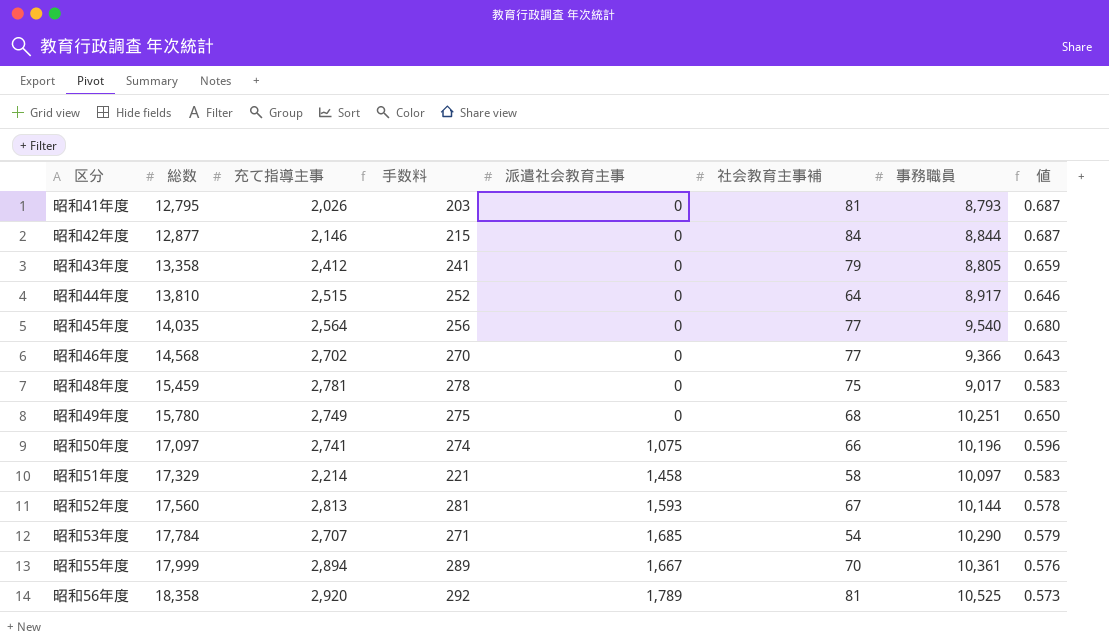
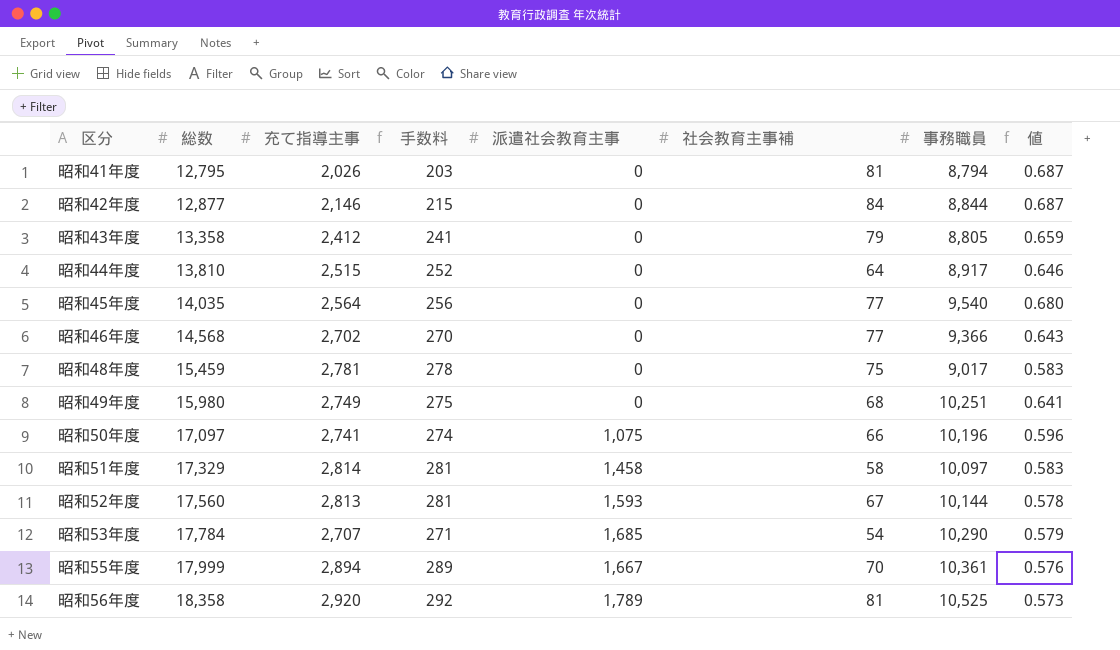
昭和41年度 | 事務職員: 8,793 -> 8,794
昭和49年度 | 総数: 15,780 -> 15,980
昭和49年度 | 値: 0.650 -> 0.641
昭和51年度 | 充て指導主事: 2,214 -> 2,814
昭和51年度 | 手数料: 221 -> 281

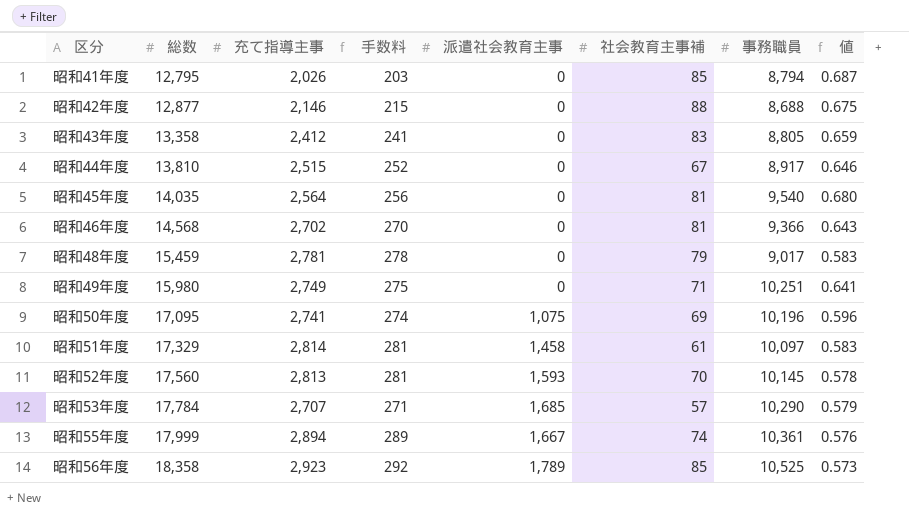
昭和41年度 | 社会教育主事補: 81 -> 85
昭和42年度 | 社会教育主事補: 84 -> 88
昭和42年度 | 事務職員: 8,844 -> 8,688
昭和42年度 | 値: 0.687 -> 0.675
昭和43年度 | 社会教育主事補: 79 -> 83
昭和44年度 | 社会教育主事補: 64 -> 67
昭和45年度 | 社会教育主事補: 77 -> 81
昭和46年度 | 社会教育主事補: 77 -> 81
昭和48年度 | 社会教育主事補: 75 -> 79
昭和49年度 | 社会教育主事補: 68 -> 71
昭和50年度 | 総数: 17,097 -> 17,095
昭和50年度 | 社会教育主事補: 66 -> 69
昭和51年度 | 社会教育主事補: 58 -> 61
昭和52年度 | 社会教育主事補: 67 -> 70
昭和52年度 | 事務職員: 10,144 -> 10,145
昭和53年度 | 社会教育主事補: 54 -> 57
昭和55年度 | 社会教育主事補: 70 -> 74
昭和56年度 | 充て指導主事: 2,920 -> 2,923
昭和56年度 | 社会教育主事補: 81 -> 85

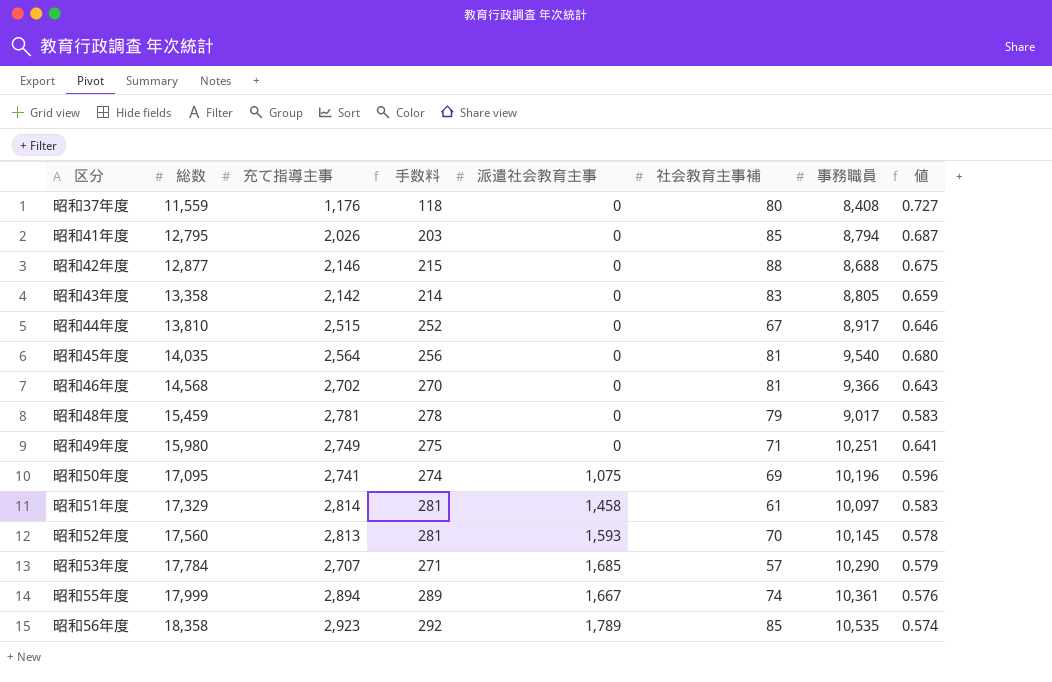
row 昭和37年度: none -> 11,559 | 1,176 | 118 | 0 | 80 | 8,408 | 0.727
昭和43年度 | 充て指導主事: 2,412 -> 2,142
昭和43年度 | 手数料: 241 -> 214
昭和56年度 | 事務職員: 10,525 -> 10,535
昭和56年度 | 値: 0.573 -> 0.574

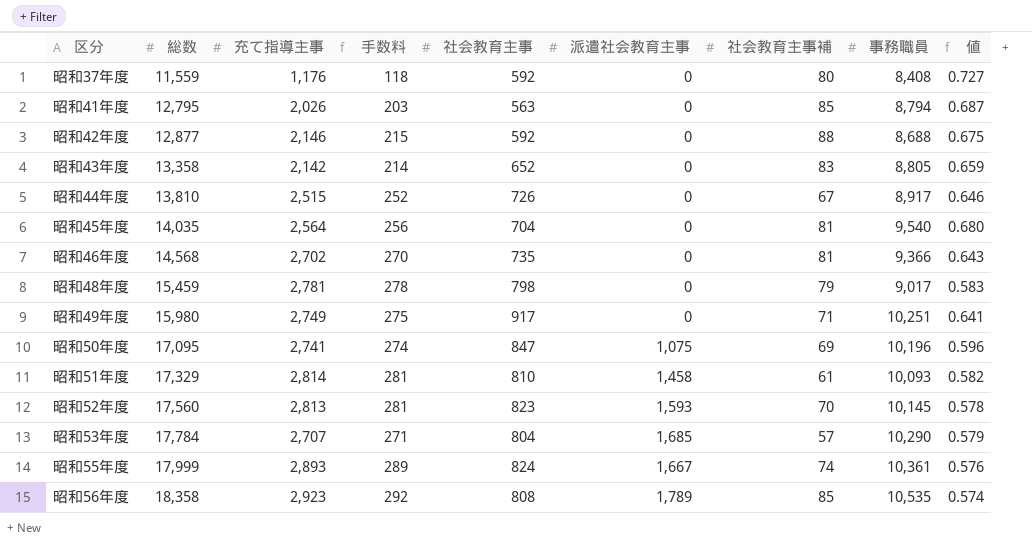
column 社会教育主事 | position: none -> 5
昭和51年度 | 事務職員: 10,097 -> 10,093
昭和51年度 | 値: 0.583 -> 0.582
昭和55年度 | 充て指導主事: 2,894 -> 2,893

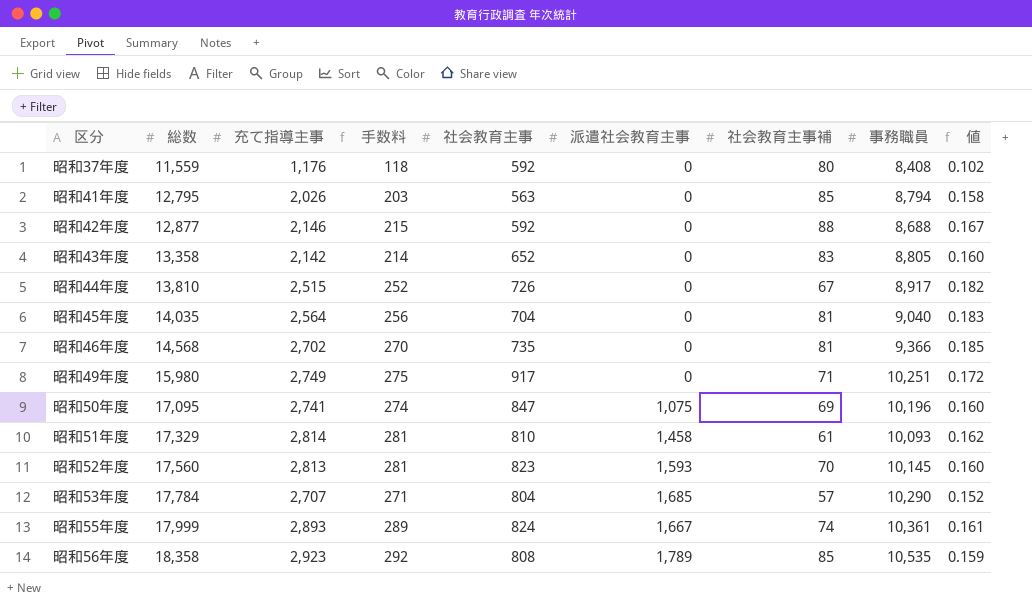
column 値 | formula: [事務職員] / [総数] -> [充て指導主事] / [総数]
row 昭和48年度: 15,459 | 2,781 | 278 | 798 | 0 | 79 | 9,017 | 0.583 -> none
昭和45年度 | 事務職員: 9,540 -> 9,040

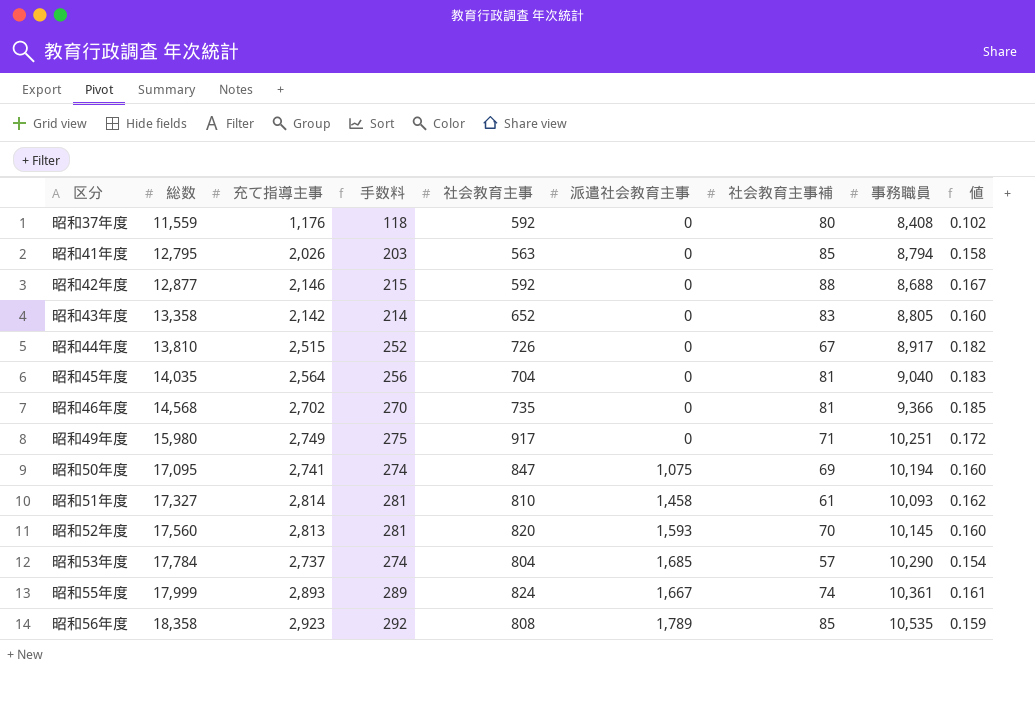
昭和50年度 | 事務職員: 10,196 -> 10,194
昭和51年度 | 総数: 17,329 -> 17,327
昭和52年度 | 社会教育主事: 823 -> 820
昭和53年度 | 充て指導主事: 2,707 -> 2,737
昭和53年度 | 手数料: 271 -> 274
昭和53年度 | 値: 0.152 -> 0.154

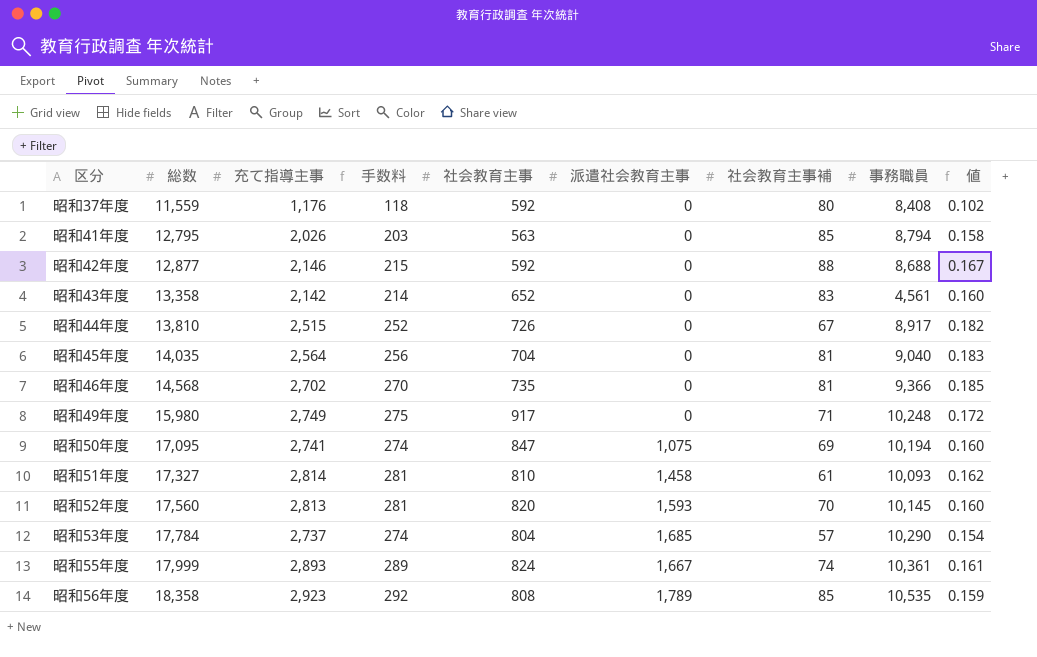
昭和43年度 | 事務職員: 8,805 -> 4,561
昭和49年度 | 事務職員: 10,251 -> 10,248

